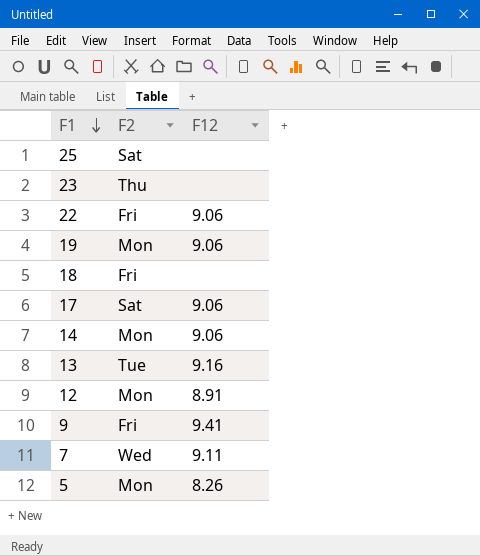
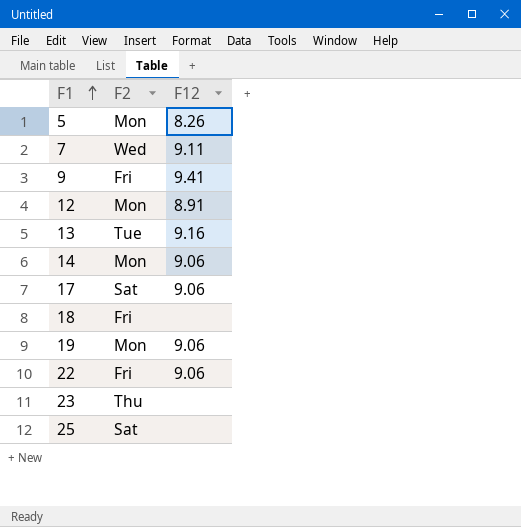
row order: F1 descending -> F1 ascending

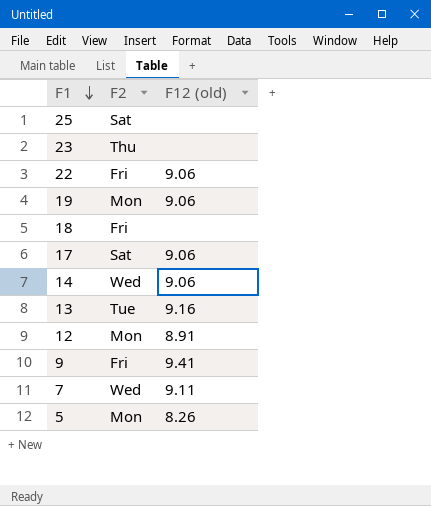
row order: F1 ascending -> F1 descending
column name: F12 -> F12 (old)
14 | F2: Mon -> Wed

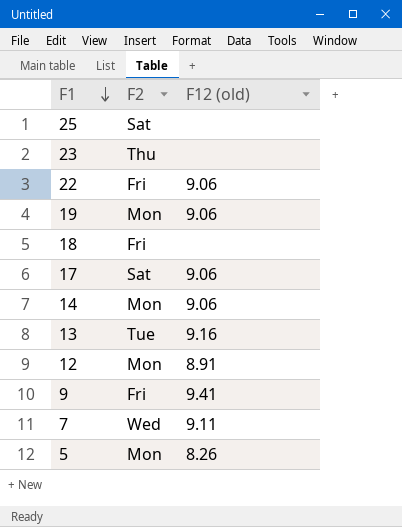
14 | F2: Wed -> Mon

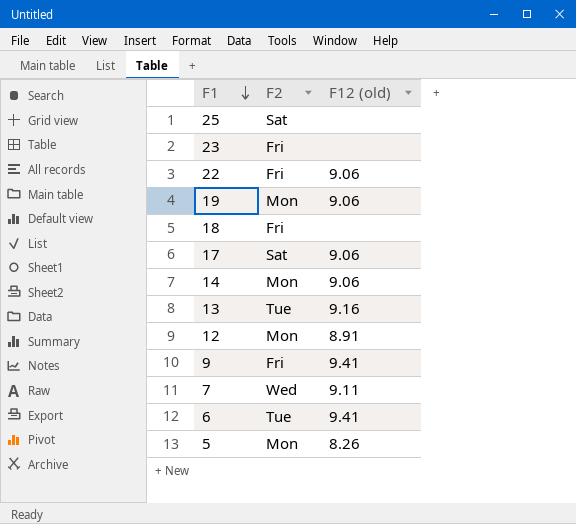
23 | F2: Thu -> Fri
row 6: none -> Tue | 9.41

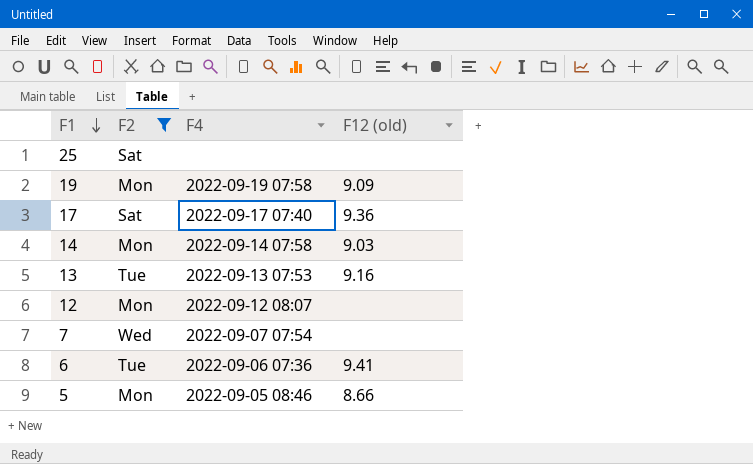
filter: none -> F2 != Fri
column F4 | position: none -> 3
19 | F12 (old): 9.06 -> 9.09
17 | F12 (old): 9.06 -> 9.36
14 | F12 (old): 9.06 -> 9.03
12 | F12 (old): 8.91 -> none
7 | F12 (old): 9.11 -> none
5 | F12 (old): 8.26 -> 8.66

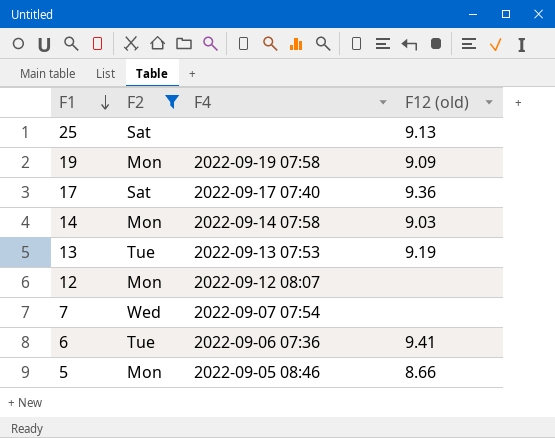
25 | F12 (old): none -> 9.13
13 | F12 (old): 9.16 -> 9.19

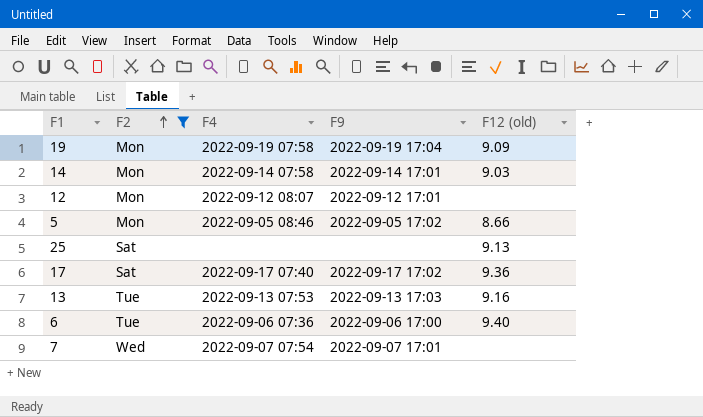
row order: F1 descending -> F2 ascending
column F9 | position: none -> 4
13 | F12 (old): 9.19 -> 9.16
6 | F12 (old): 9.41 -> 9.40

